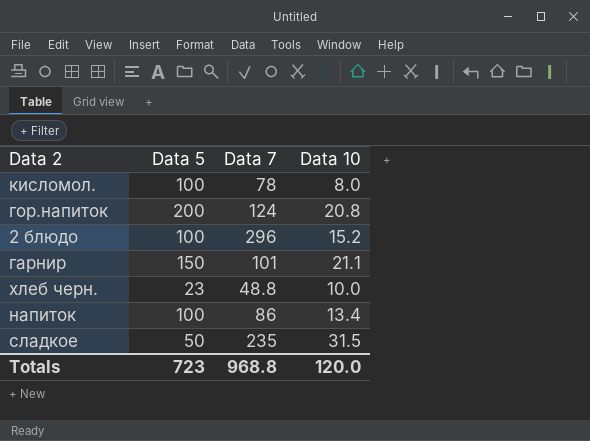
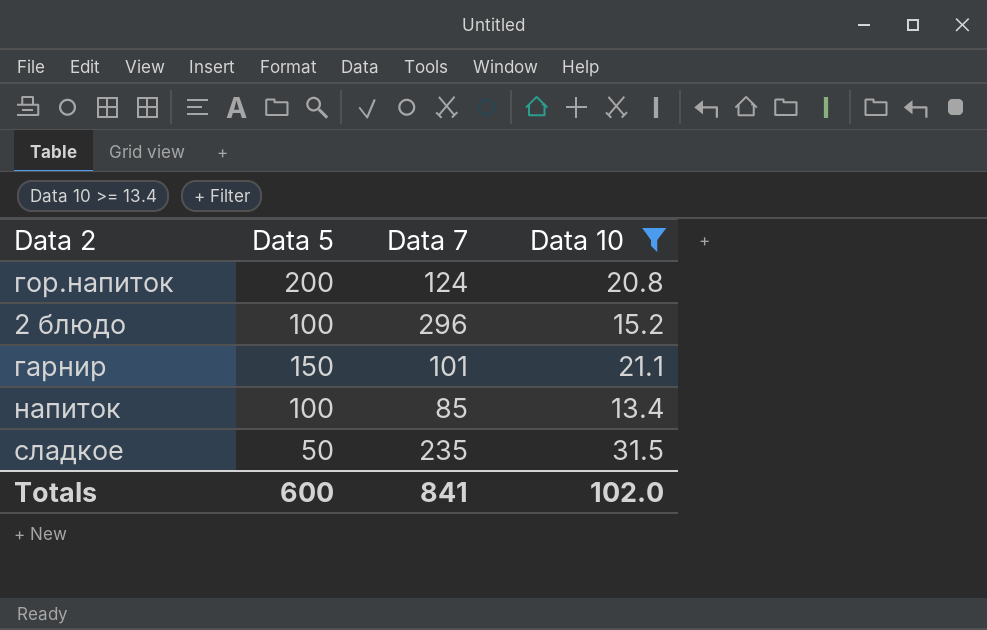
filter: none -> Data 10 >= 13.4
напиток | Data 7: 86 -> 85
Totals | Data 5: 723 -> 600
Totals | Data 7: 968.8 -> 841
Totals | Data 10: 120.0 -> 102.0

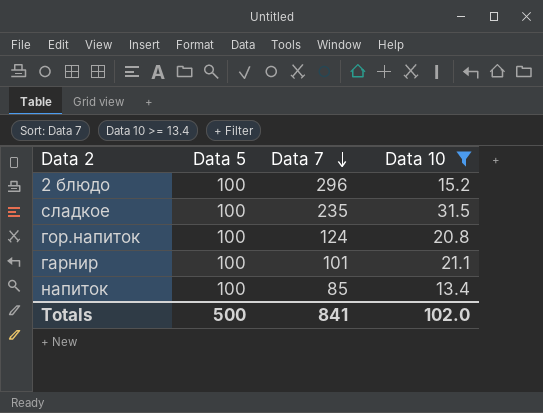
row order: none -> Data 7 descending
сладкое | Data 5: 50 -> 100
гор.напиток | Data 5: 200 -> 100
гарнир | Data 5: 150 -> 100
Totals | Data 5: 600 -> 500

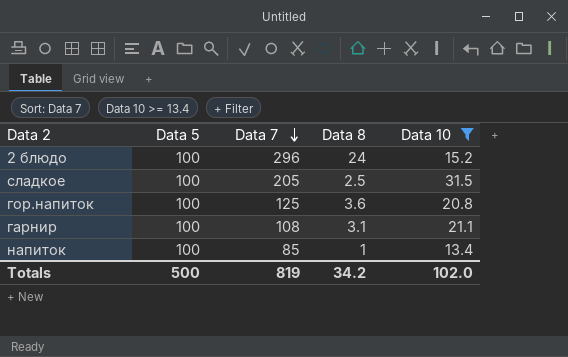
column Data 8 | position: none -> 4
сладкое | Data 7: 235 -> 205
гор.напиток | Data 7: 124 -> 125
гарнир | Data 7: 101 -> 108
Totals | Data 7: 841 -> 819

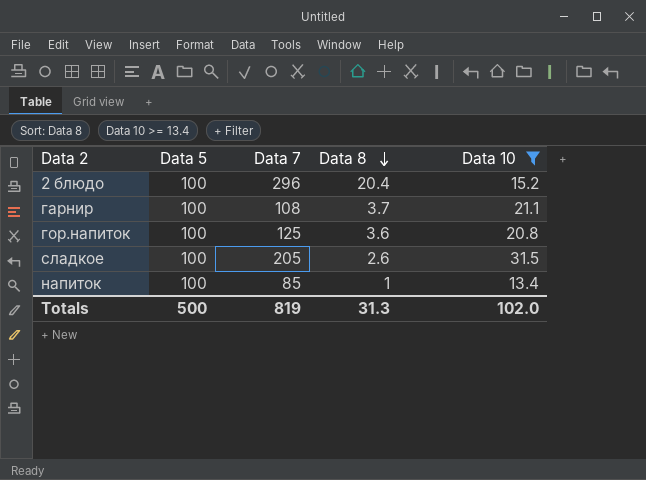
row order: Data 7 descending -> Data 8 descending
2 блюдо | Data 8: 24 -> 20.4
гарнир | Data 8: 3.1 -> 3.7
сладкое | Data 8: 2.5 -> 2.6
Totals | Data 8: 34.2 -> 31.3

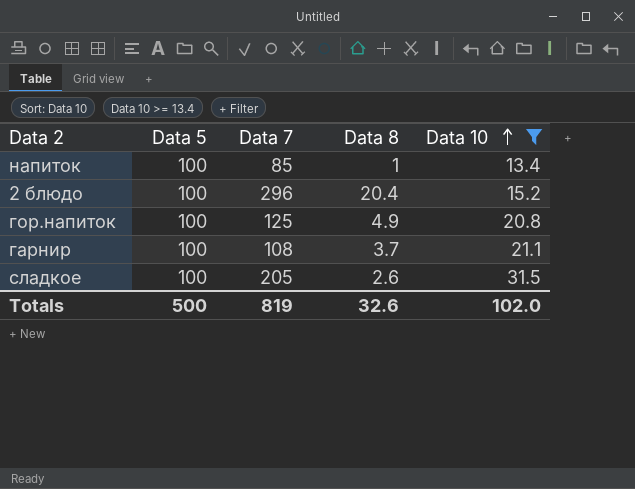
row order: Data 8 descending -> Data 10 ascending
гор.напиток | Data 8: 3.6 -> 4.9
Totals | Data 8: 31.3 -> 32.6

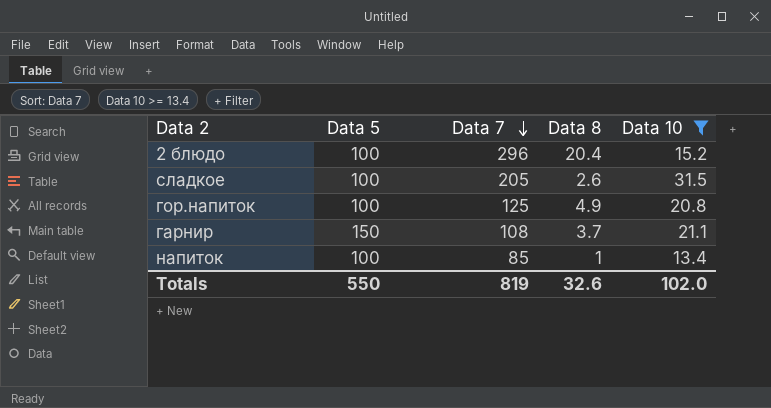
row order: Data 10 ascending -> Data 7 descending
гарнир | Data 5: 100 -> 150
Totals | Data 5: 500 -> 550

